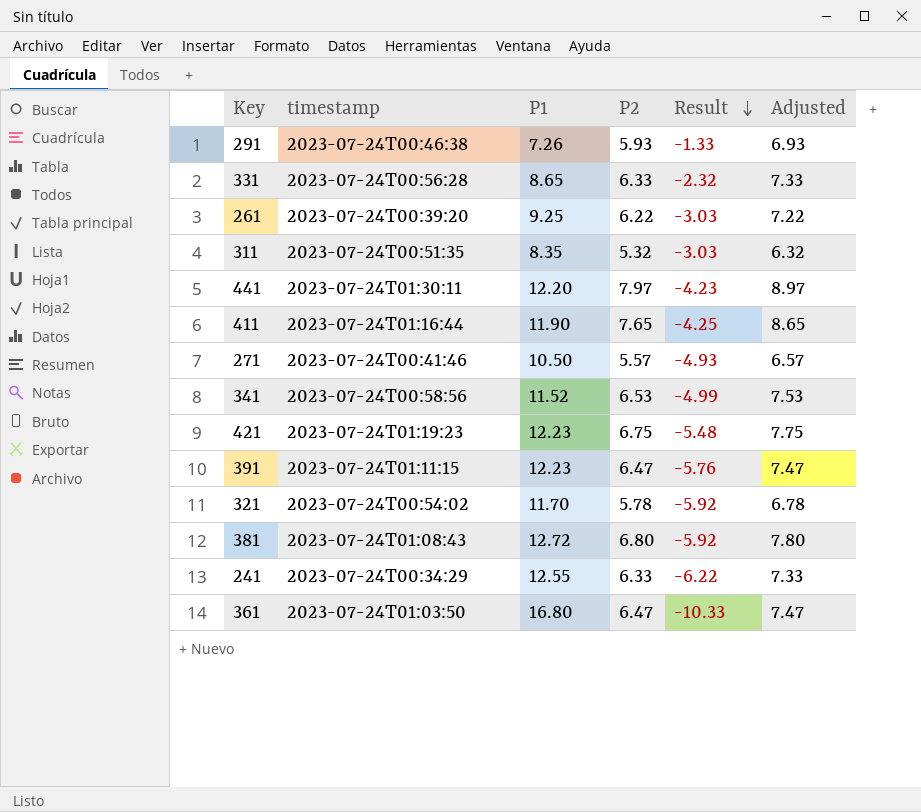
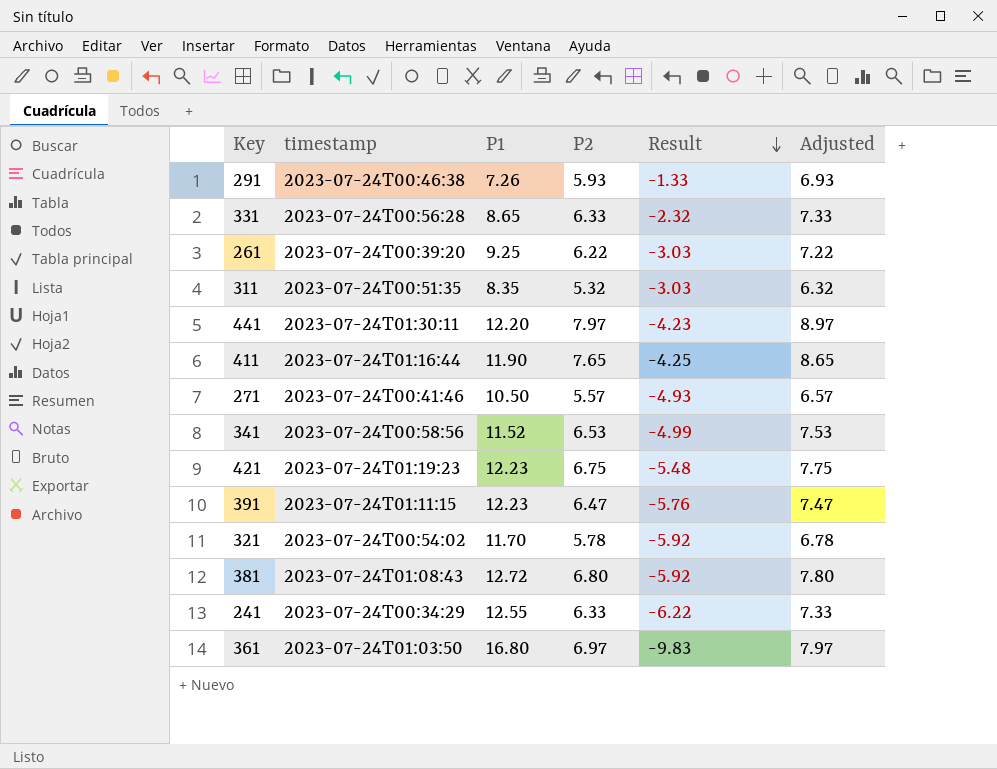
361 | P2: 6.47 -> 6.97
361 | Result: -10.33 -> -9.83
361 | Adjusted: 7.47 -> 7.97

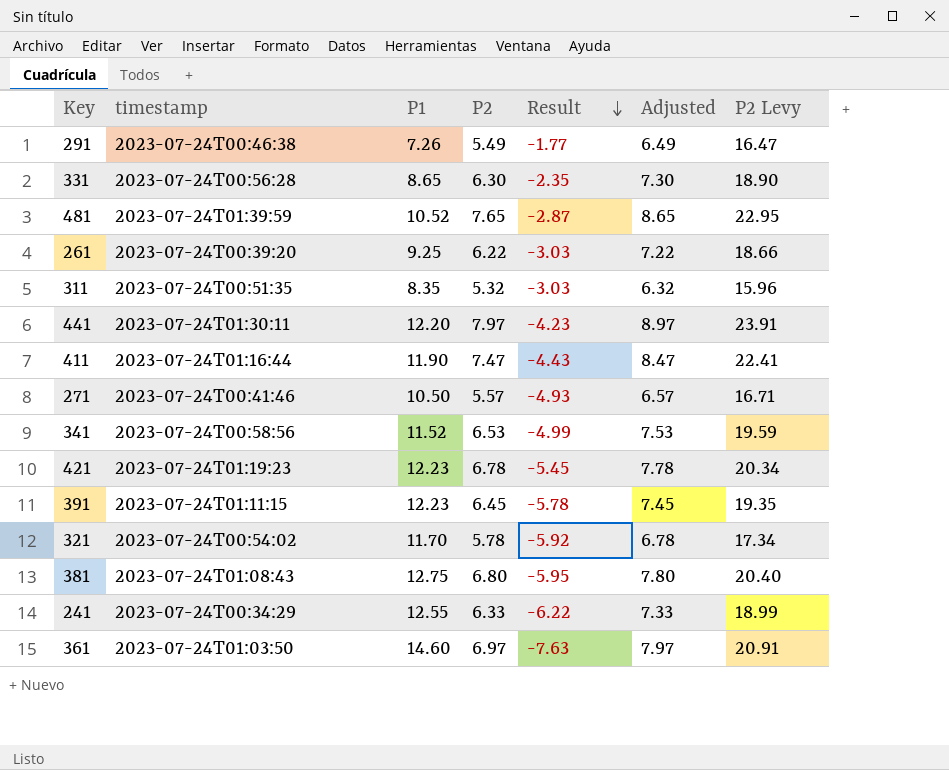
column P2 Levy | formula: none -> [P2] * 3
291 | P2: 5.93 -> 5.49
291 | Result: -1.33 -> -1.77
291 | Adjusted: 6.93 -> 6.49
331 | P2: 6.33 -> 6.30
331 | Result: -2.32 -> -2.35
331 | Adjusted: 7.33 -> 7.30
row 481: none -> 2023-07-24T01:39:59 | 10.52 | 7.65 | -2.87 | 8.65 | 22.95
411 | P2: 7.65 -> 7.47
411 | Result: -4.25 -> -4.43
411 | Adjusted: 8.65 -> 8.47
421 | P2: 6.75 -> 6.78
421 | Result: -5.48 -> -5.45
421 | Adjusted: 7.75 -> 7.78
391 | P2: 6.47 -> 6.45
391 | Result: -5.76 -> -5.78
391 | Adjusted: 7.47 -> 7.45
381 | P1: 12.72 -> 12.75
381 | Result: -5.92 -> -5.95
361 | P1: 16.80 -> 14.60
361 | Result: -9.83 -> -7.63

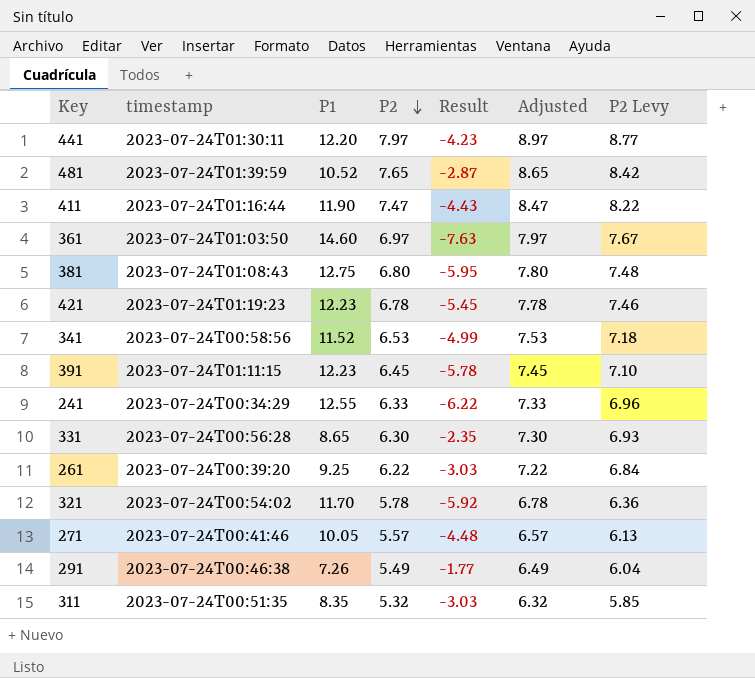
row order: Result descending -> P2 descending
column P2 Levy | formula: [P2] * 3 -> [P2] * 1.1
271 | P1: 10.50 -> 10.05
271 | Result: -4.93 -> -4.48

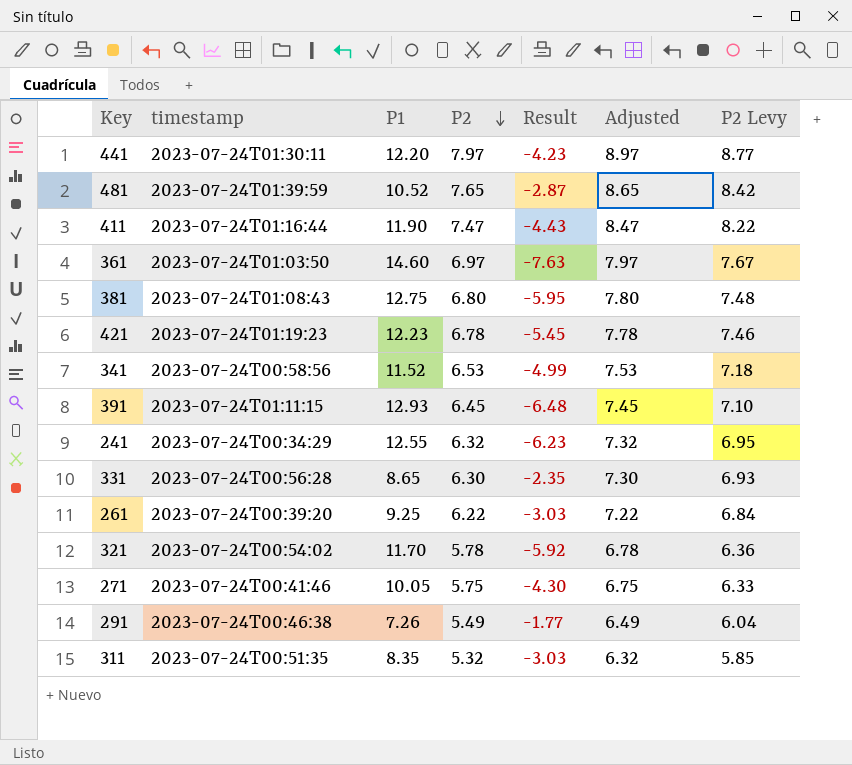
391 | P1: 12.23 -> 12.93
391 | Result: -5.78 -> -6.48
241 | P2: 6.33 -> 6.32
241 | Result: -6.22 -> -6.23
241 | Adjusted: 7.33 -> 7.32
241 | P2 Levy: 6.96 -> 6.95
271 | P2: 5.57 -> 5.75
271 | Result: -4.48 -> -4.30
271 | Adjusted: 6.57 -> 6.75
271 | P2 Levy: 6.13 -> 6.33

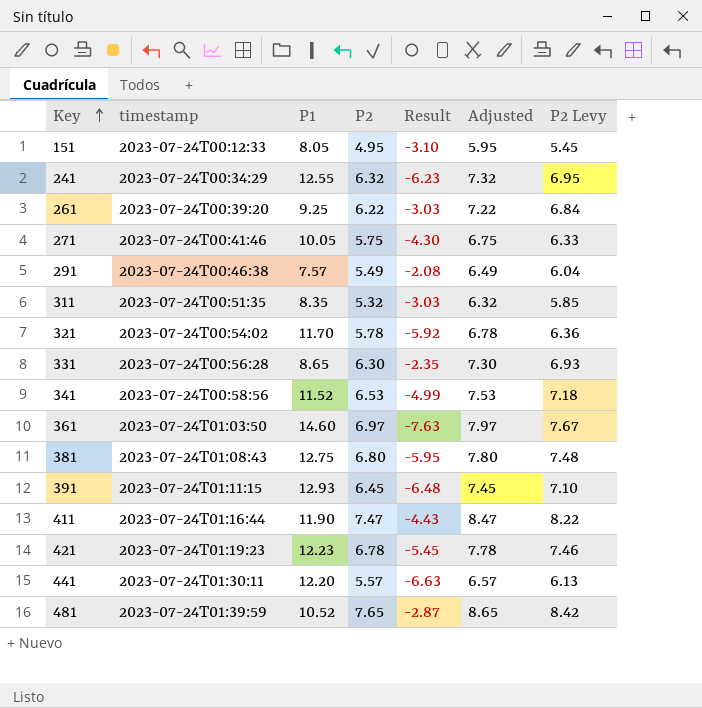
row order: P2 descending -> Key ascending
row 151: none -> 2023-07-24T00:12:33 | 8.05 | 4.95 | -3.10 | 5.95 | 5.45
291 | P1: 7.26 -> 7.57
291 | Result: -1.77 -> -2.08
441 | P2: 7.97 -> 5.57
441 | Result: -4.23 -> -6.63
441 | Adjusted: 8.97 -> 6.57
441 | P2 Levy: 8.77 -> 6.13

